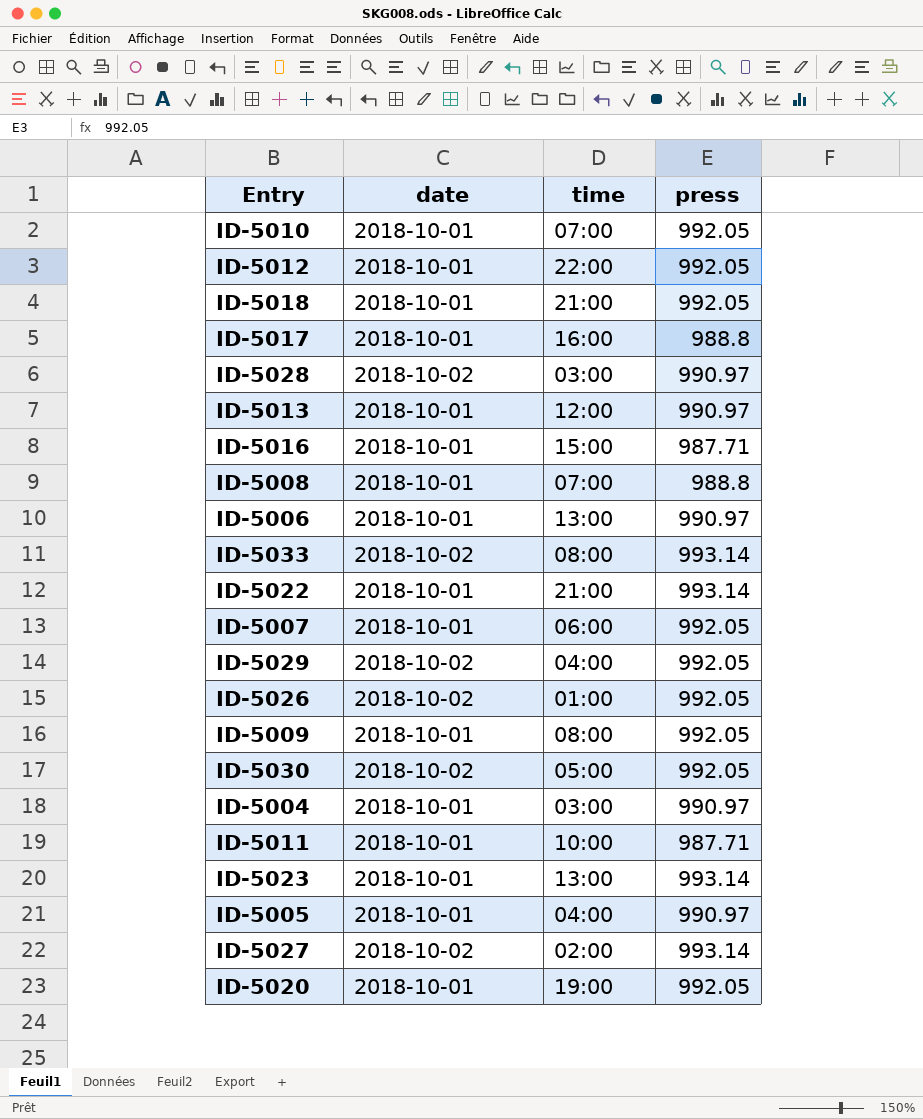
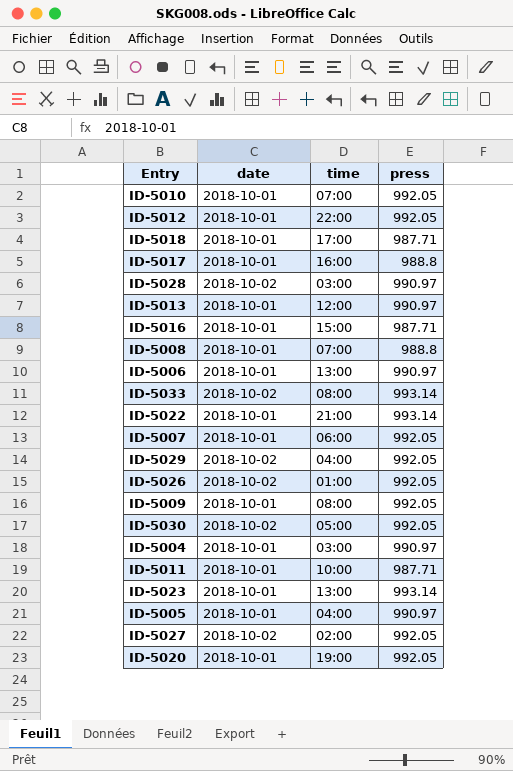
ID-5018 | time: 21:00 -> 17:00
ID-5018 | press: 992.05 -> 987.71
ID-5027 | press: 993.14 -> 992.05

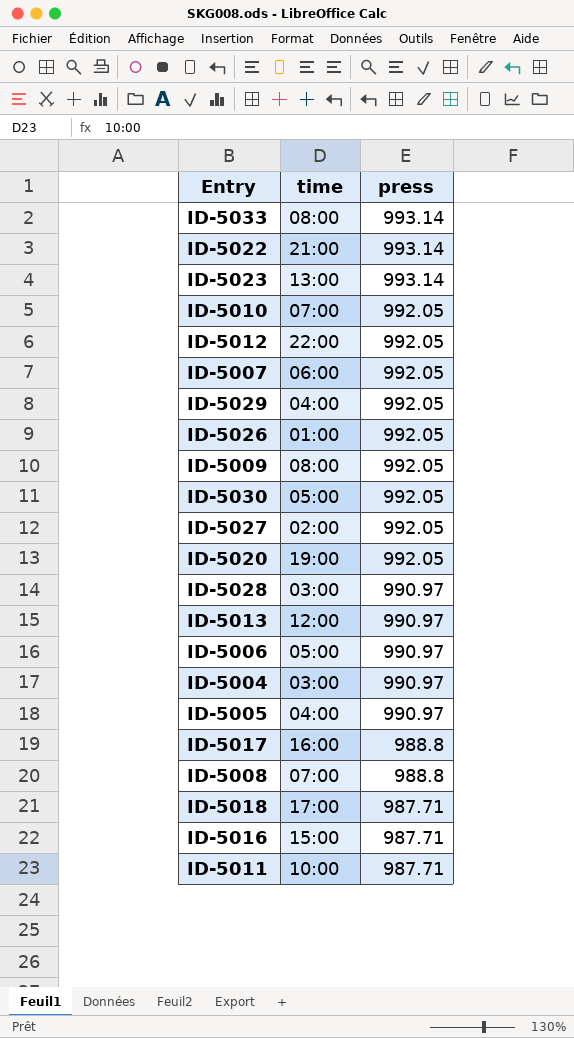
row order: none -> press descending
column date | position: 2 -> none
ID-5006 | time: 13:00 -> 05:00

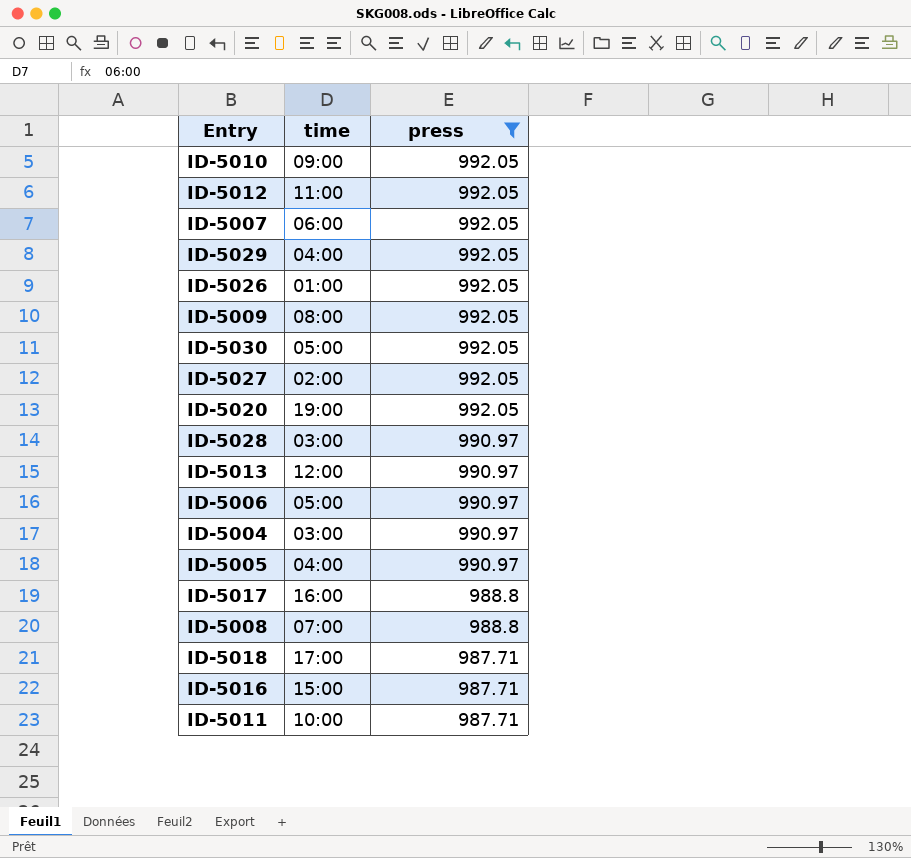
filter: none -> press != 993.14
ID-5010 | time: 07:00 -> 09:00
ID-5012 | time: 22:00 -> 11:00

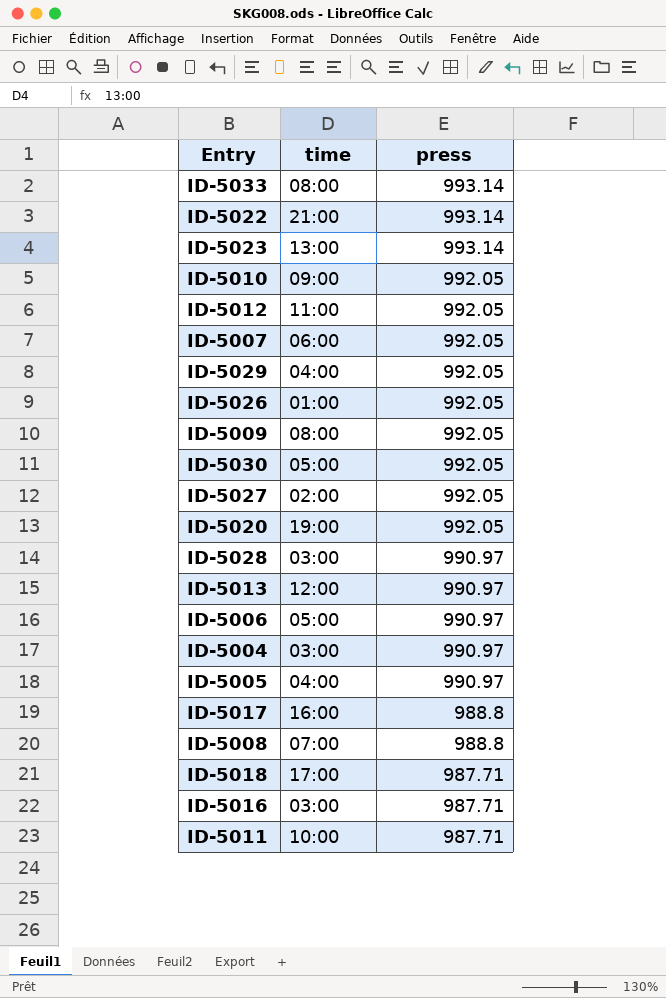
filter: press != 993.14 -> none
ID-5016 | time: 15:00 -> 03:00

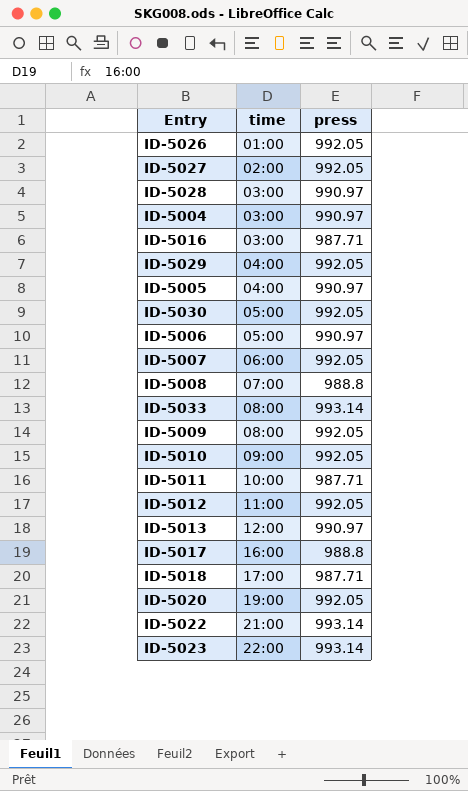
row order: press descending -> time ascending
ID-5023 | time: 13:00 -> 22:00

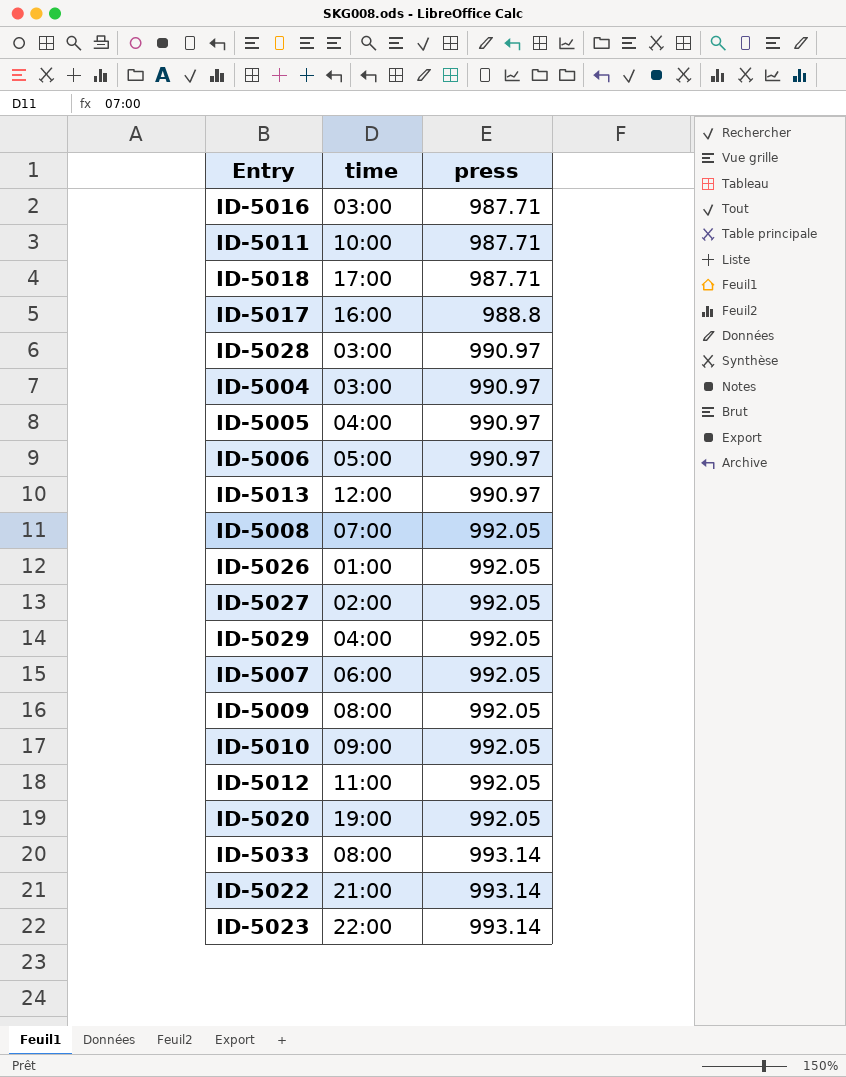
row order: time ascending -> press ascending
row ID-5030: 05:00 | 992.05 -> none
ID-5008 | press: 988.8 -> 992.05

